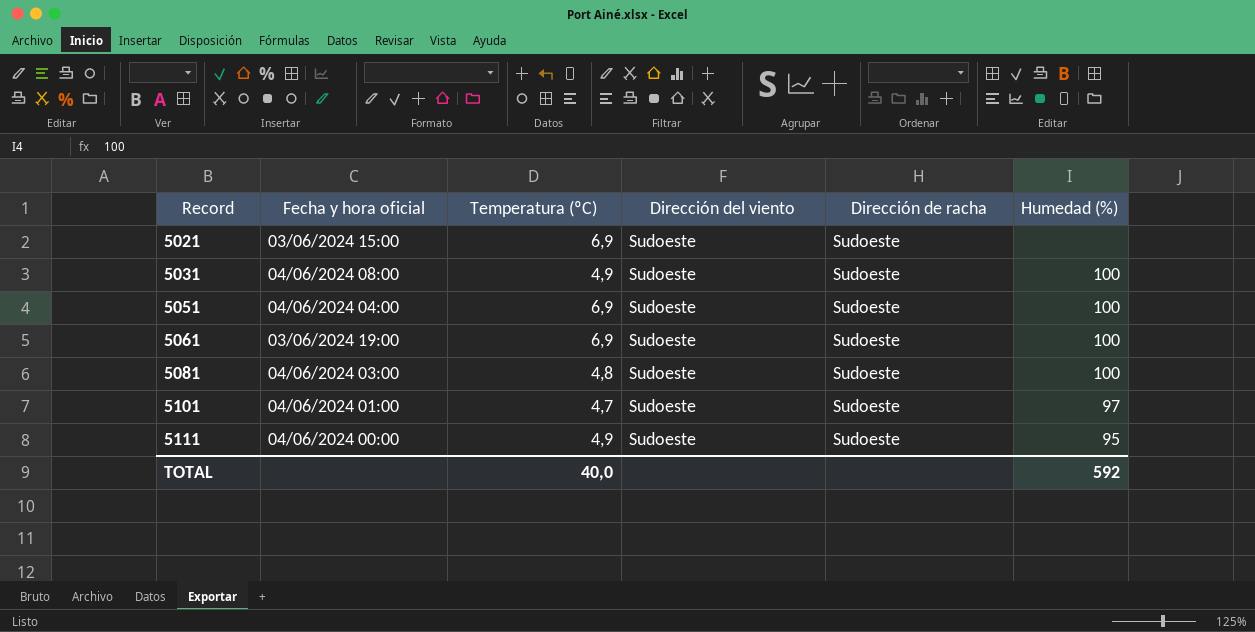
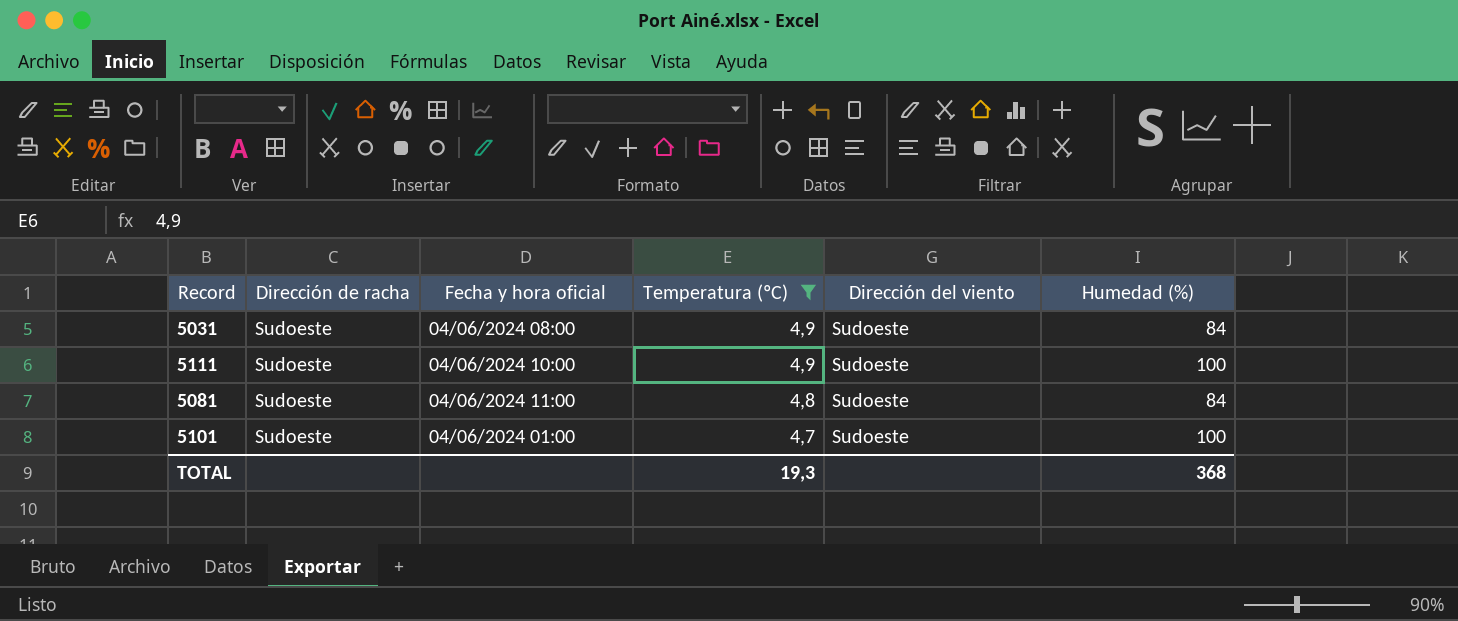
filter: none -> Temperatura (ºC) != 6,9
row order: Record ascending -> Temperatura (ºC) descending
column Dirección de racha | position: 5 -> 2
5031 | Humedad (%): 100 -> 84
5111 | Fecha y hora oficial: 04/06/2024 00:00 -> 04/06/2024 10:00
5111 | Humedad (%): 95 -> 100
5081 | Fecha y hora oficial: 04/06/2024 03:00 -> 04/06/2024 11:00
5081 | Humedad (%): 100 -> 84
5101 | Humedad (%): 97 -> 100
TOTAL | Temperatura (ºC): 40,0 -> 19,3
TOTAL | Humedad (%): 592 -> 368

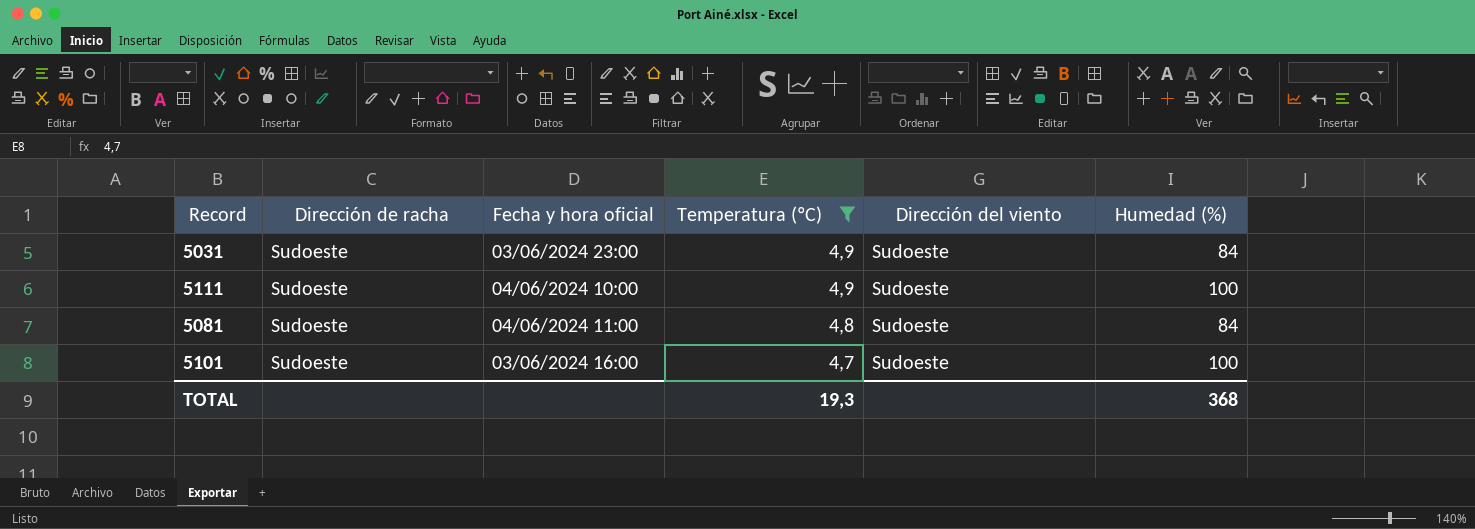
5031 | Fecha y hora oficial: 04/06/2024 08:00 -> 03/06/2024 23:00
5101 | Fecha y hora oficial: 04/06/2024 01:00 -> 03/06/2024 16:00

